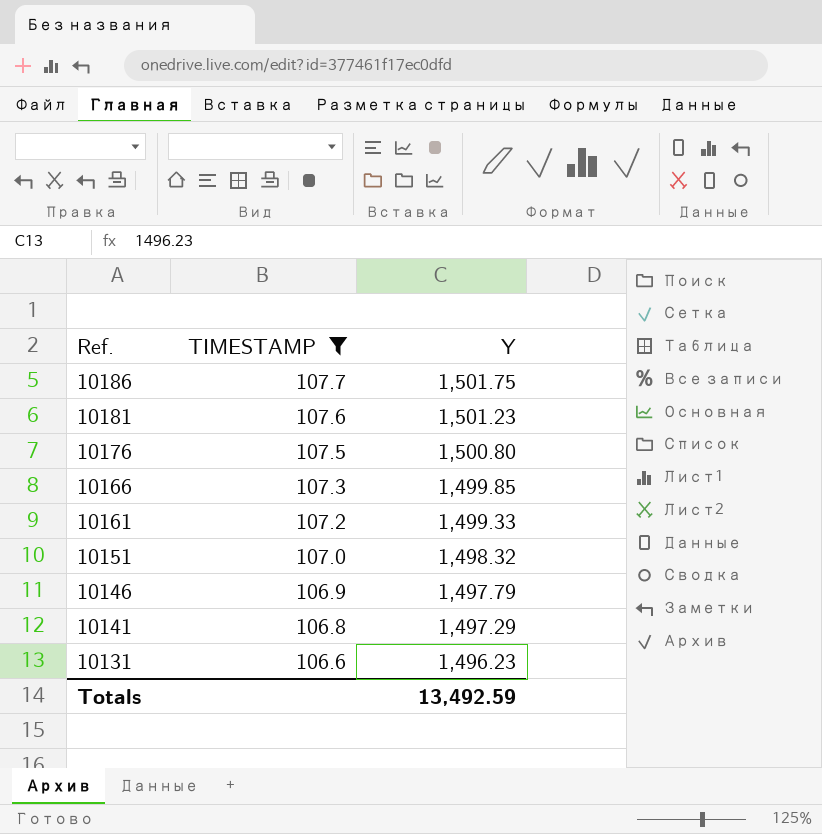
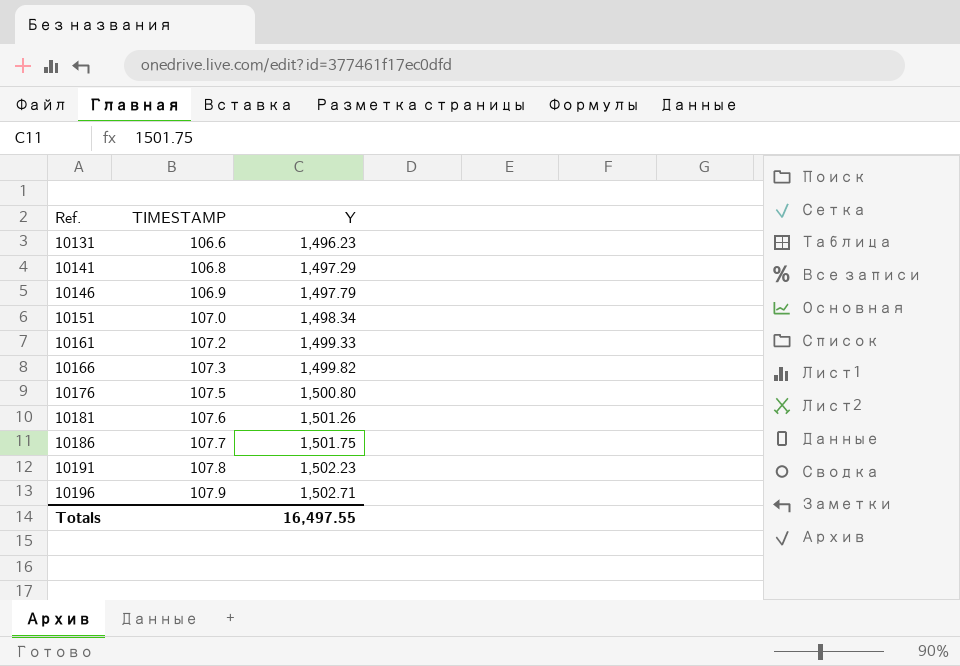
filter: TIMESTAMP <= 107.7 -> none
row order: Ref. descending -> Ref. ascending
10151 | Y: 1,498.32 -> 1,498.34
10166 | Y: 1,499.85 -> 1,499.82
10181 | Y: 1,501.23 -> 1,501.26
Totals | Y: 13,492.59 -> 16,497.55

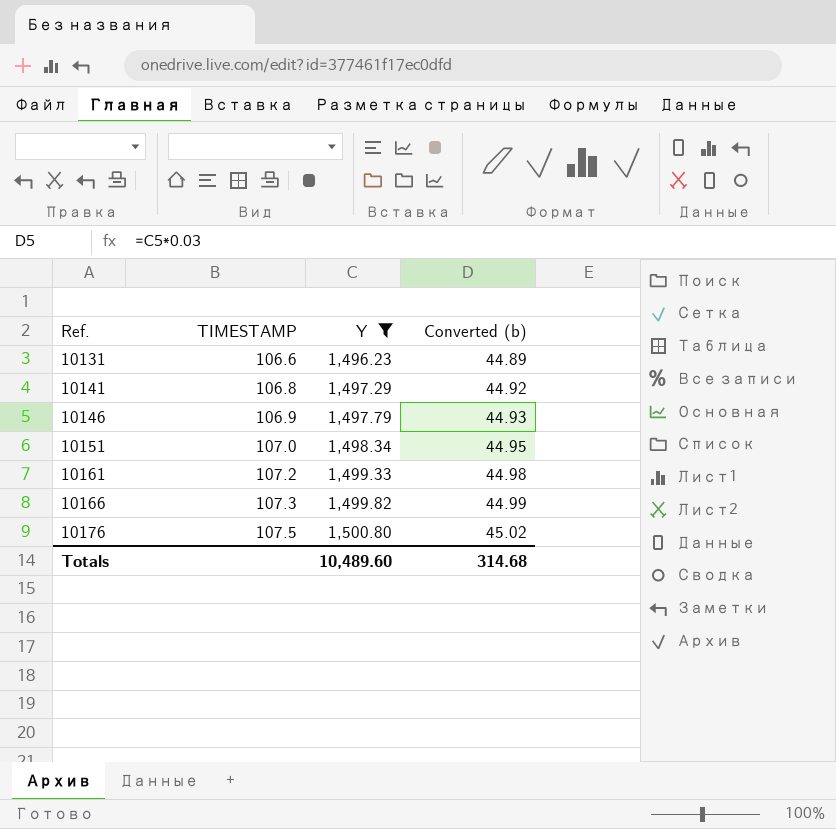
filter: none -> Y <= 1,500.80
column Converted (b) | formula: none -> [Y] * 0.03
Totals | Y: 16,497.55 -> 10,489.60

